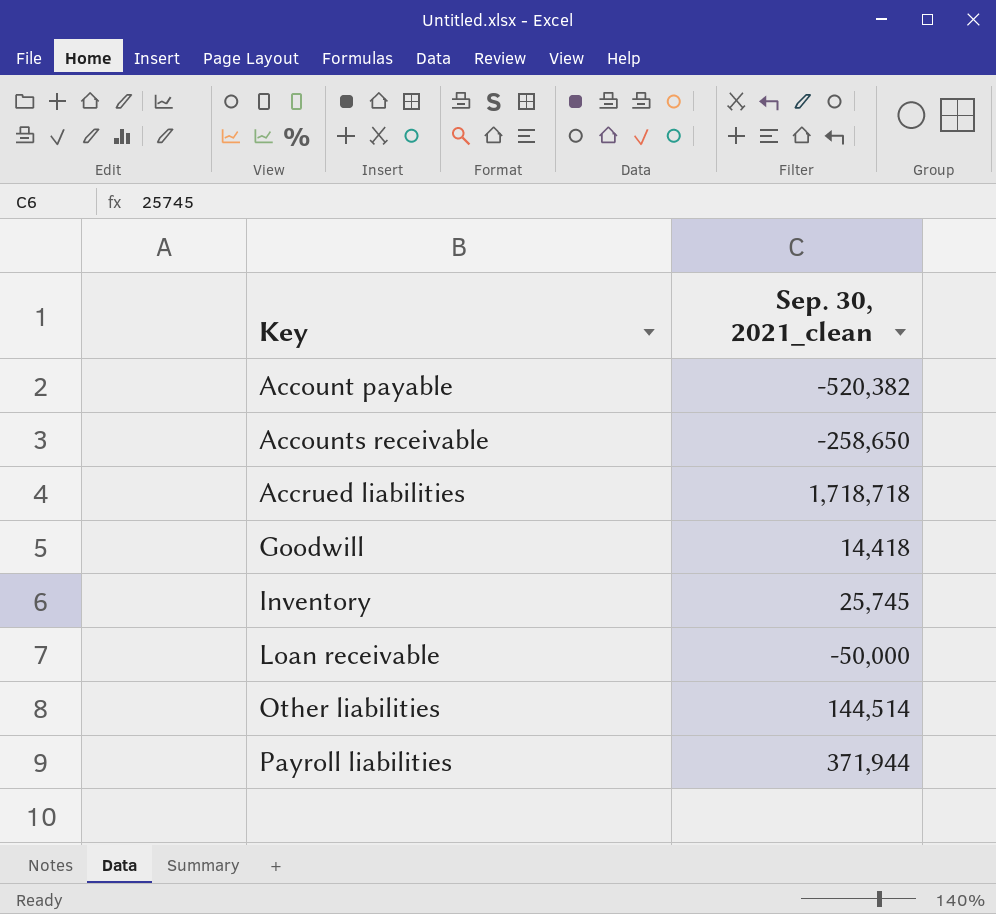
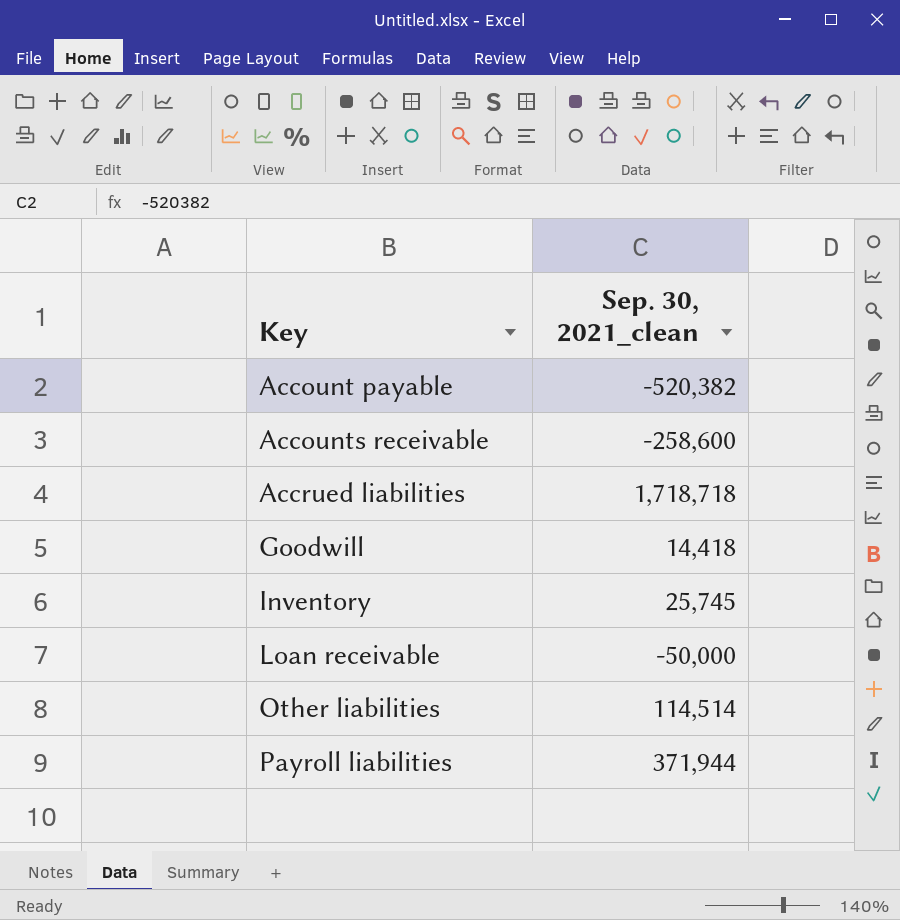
Accounts receivable | Sep. 30, 2021_clean: -258,650 -> -258,600
Other liabilities | Sep. 30, 2021_clean: 144,514 -> 114,514

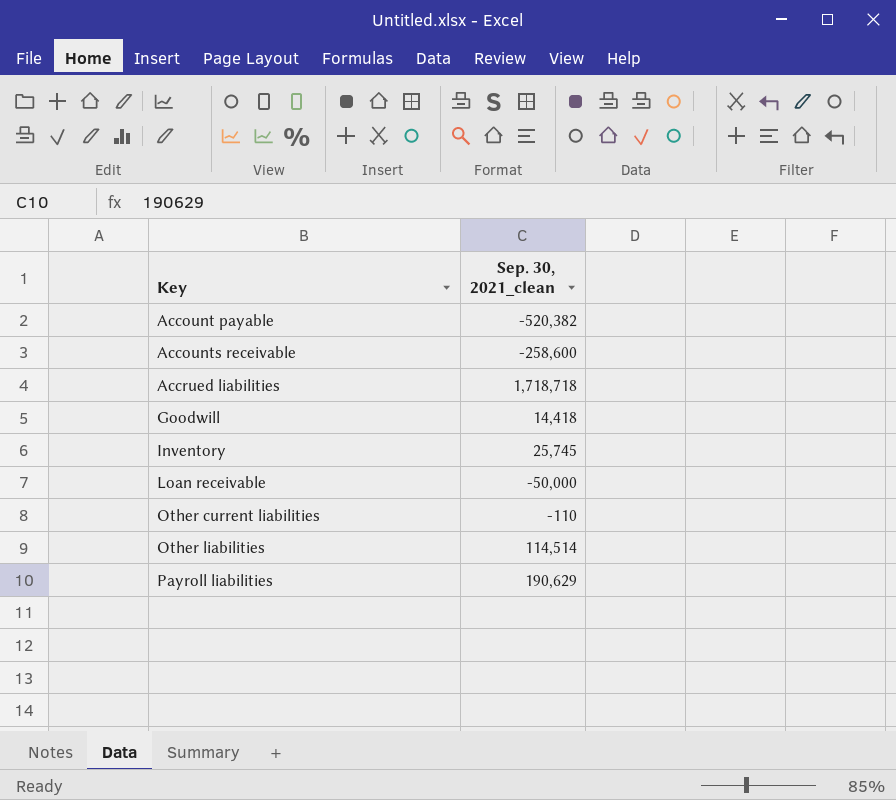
row Other current liabilities: none -> -110
Payroll liabilities | Sep. 30, 2021_clean: 371,944 -> 190,629

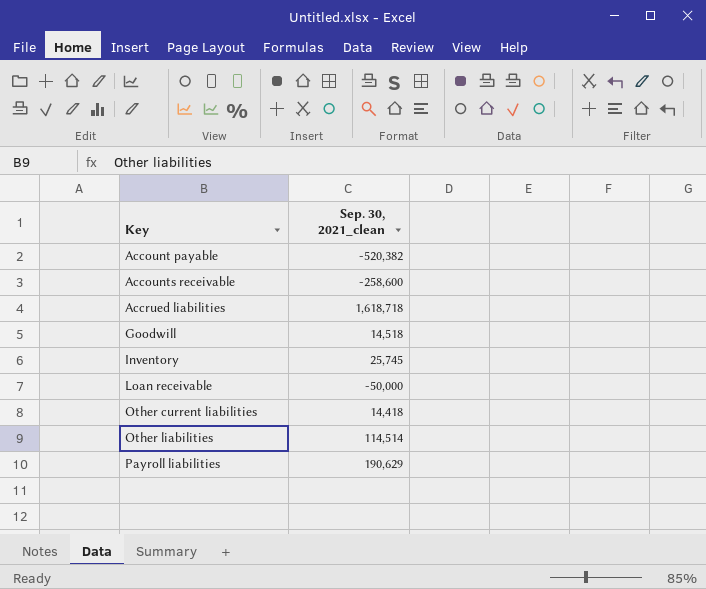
Accrued liabilities | Sep. 30, 2021_clean: 1,718,718 -> 1,618,718
Goodwill | Sep. 30, 2021_clean: 14,418 -> 14,518
Other current liabilities | Sep. 30, 2021_clean: -110 -> 14,418

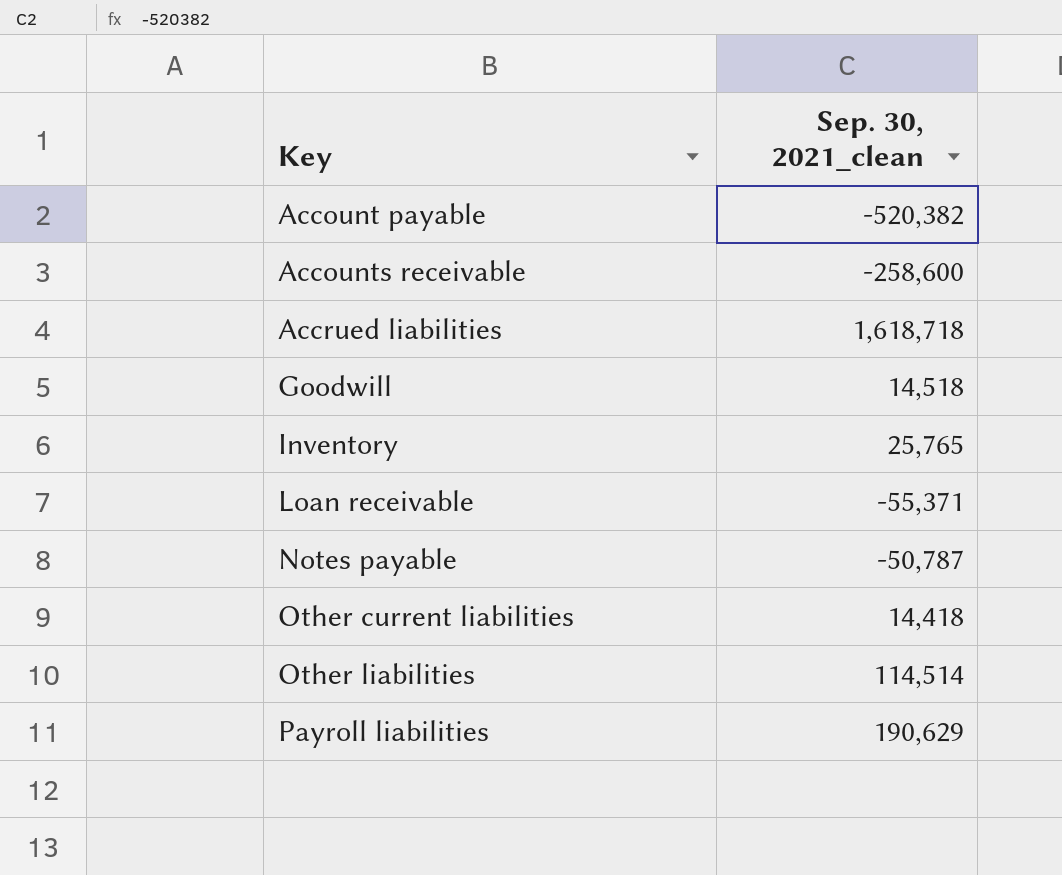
Inventory | Sep. 30, 2021_clean: 25,745 -> 25,765
Loan receivable | Sep. 30, 2021_clean: -50,000 -> -55,371
row Notes payable: none -> -50,787

